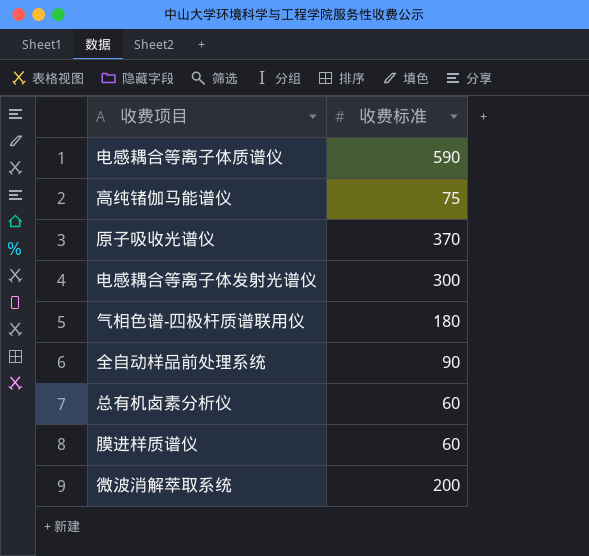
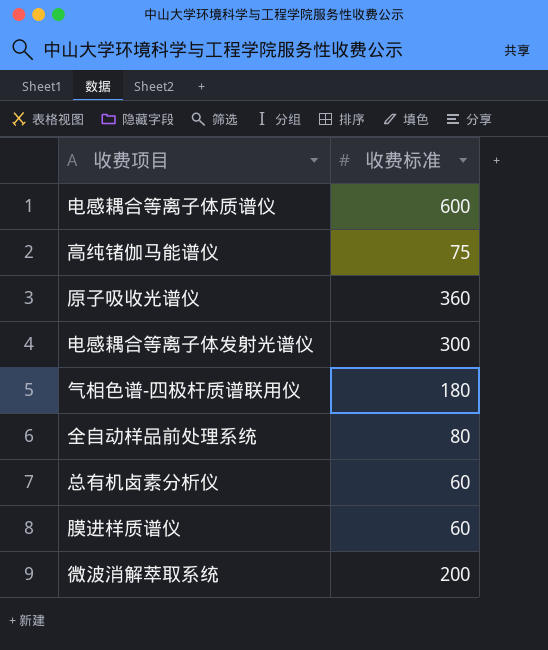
电感耦合等离子体质谱仪 | 收费标准: 590 -> 600
原子吸收光谱仪 | 收费标准: 370 -> 360
全自动样品前处理系统 | 收费标准: 90 -> 80

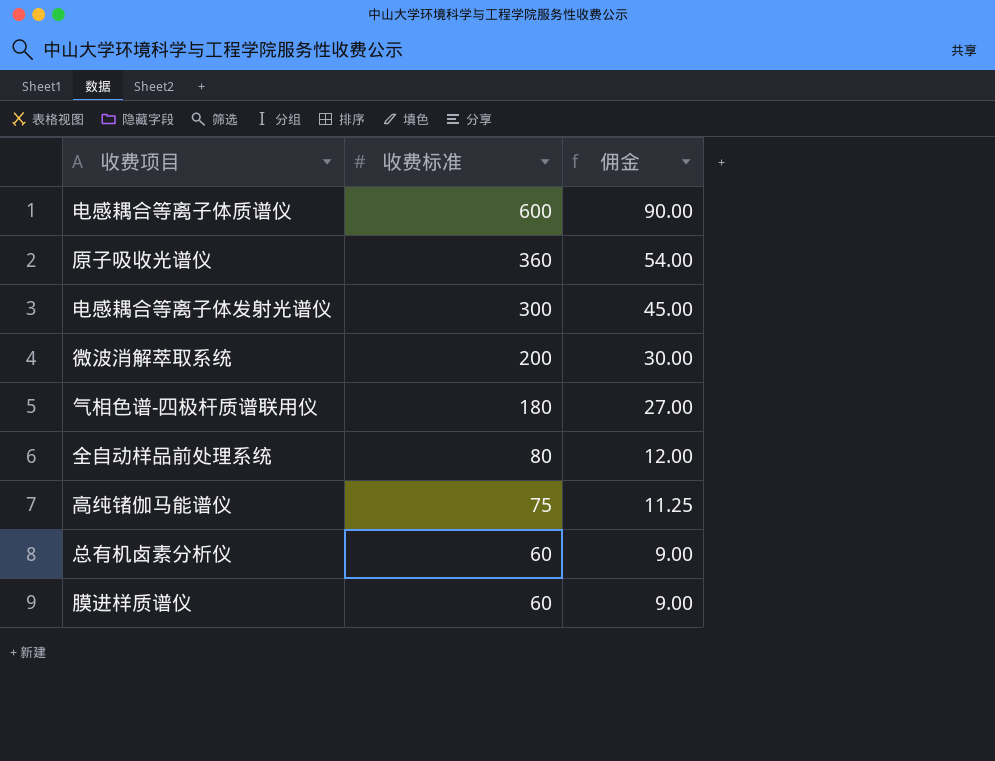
row order: none -> 收费标准 descending
column 佣金 | formula: none -> [收费标准] * 0.15

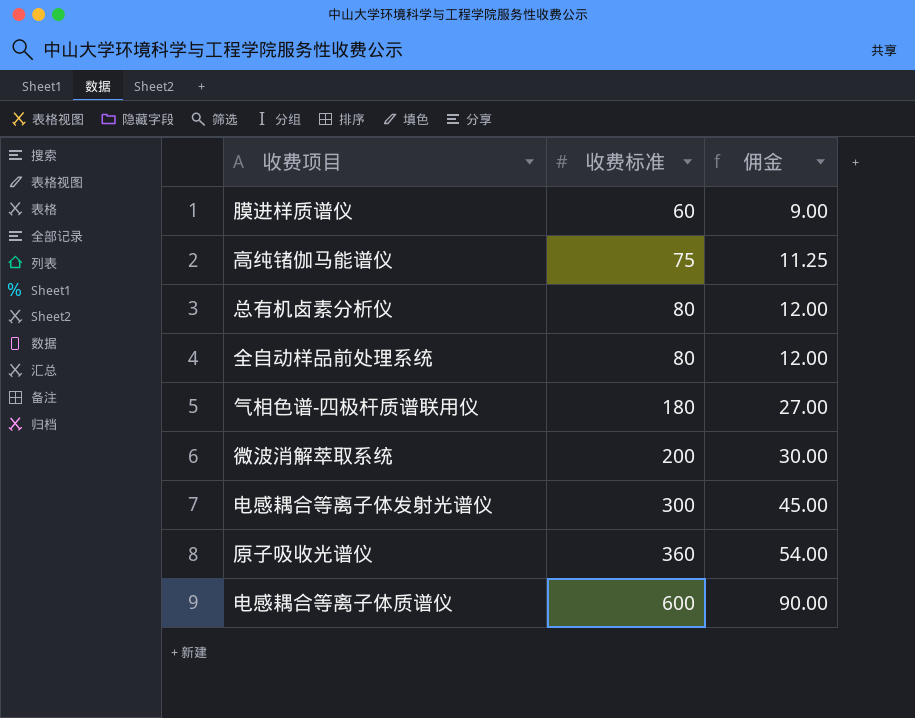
row order: 收费标准 descending -> 收费标准 ascending
总有机卤素分析仪 | 收费标准: 60 -> 80
总有机卤素分析仪 | 佣金: 9.00 -> 12.00

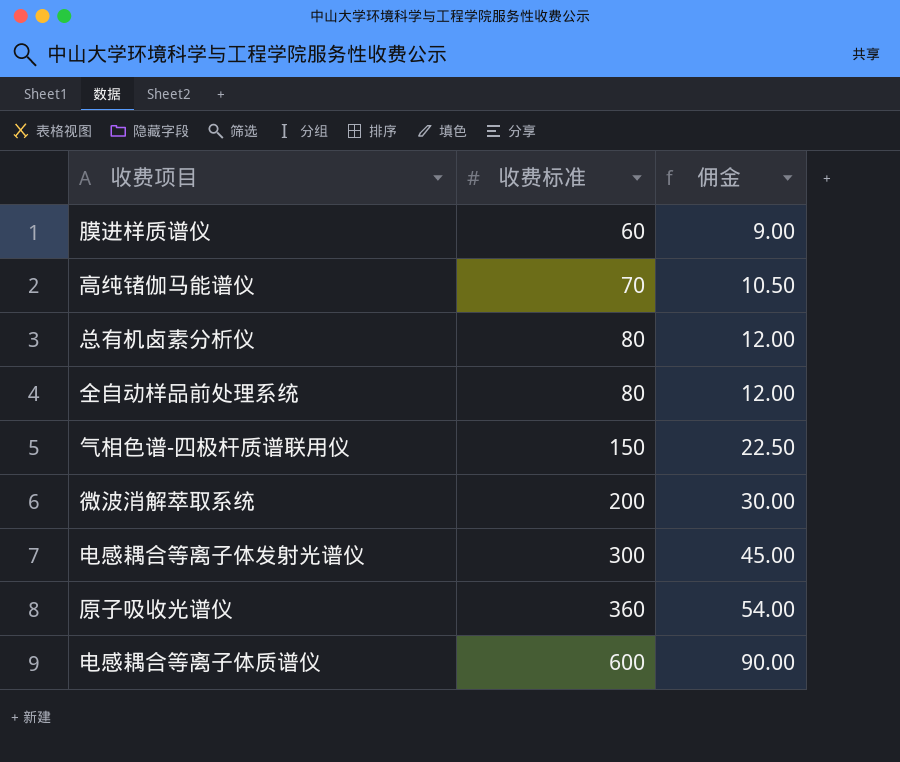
高纯锗伽马能谱仪 | 收费标准: 75 -> 70
高纯锗伽马能谱仪 | 佣金: 11.25 -> 10.50
气相色谱-四极杆质谱联用仪 | 收费标准: 180 -> 150
气相色谱-四极杆质谱联用仪 | 佣金: 27.00 -> 22.50

